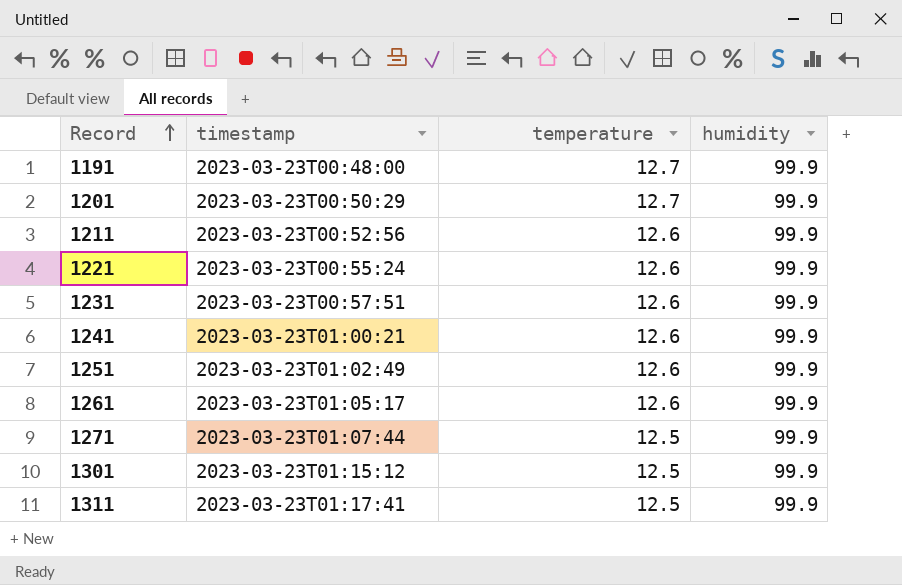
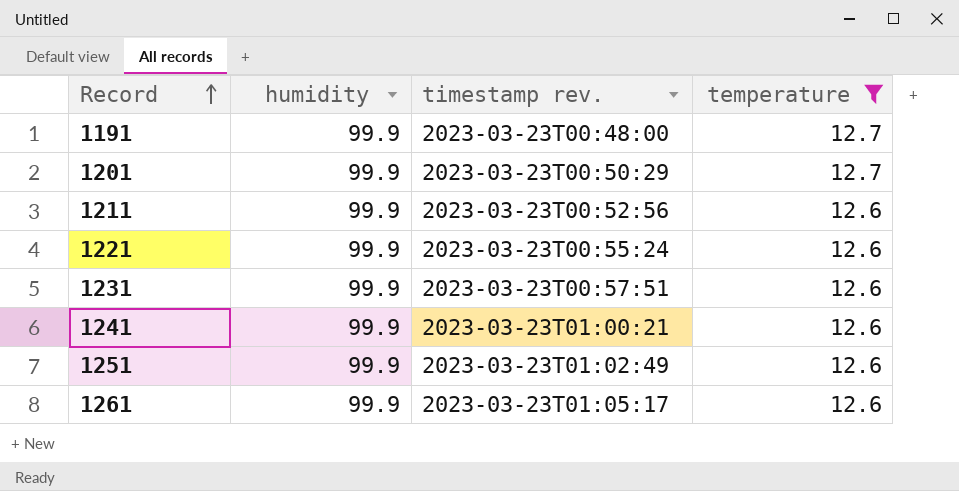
filter: none -> temperature != 12.5
column humidity | position: 4 -> 2
column name: timestamp -> timestamp rev.

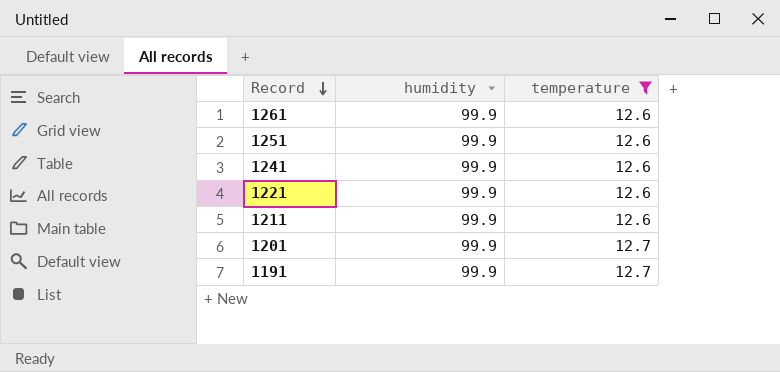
row order: Record ascending -> Record descending
column timestamp rev. | position: 3 -> none
row 1231: 99.9 | 2023-03-23T00:57:51 | 12.6 -> none

